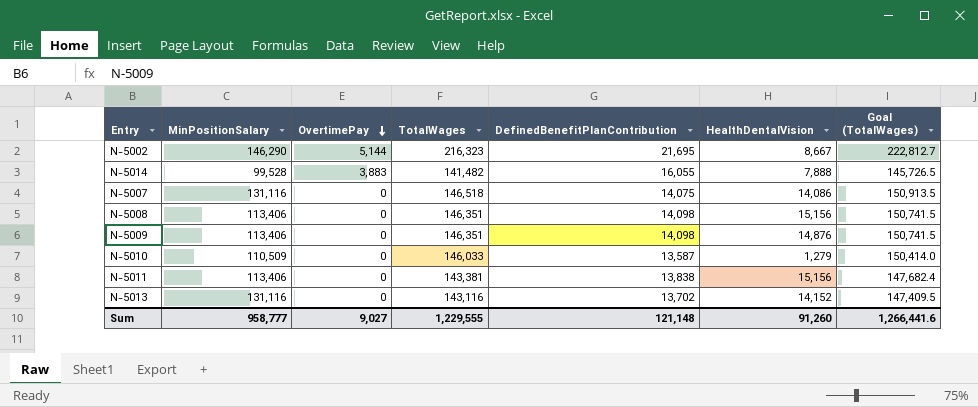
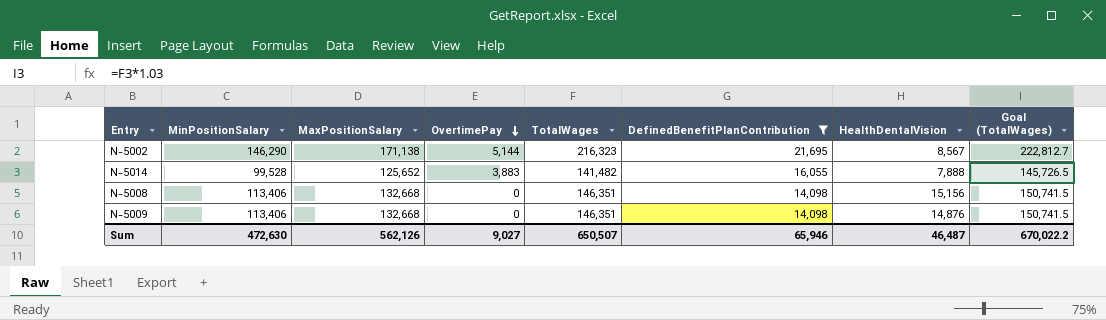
filter: none -> DefinedBenefitPlanContribution >= 14,098
column MaxPositionSalary | position: none -> 3
N-5002 | HealthDentalVision: 8,667 -> 8,567
Sum | MinPositionSalary: 958,777 -> 472,630
Sum | TotalWages: 1,229,555 -> 650,507
Sum | DefinedBenefitPlanContribution: 121,148 -> 65,946
Sum | HealthDentalVision: 91,260 -> 46,487
Sum | Goal (TotalWages): 1,266,441.6 -> 670,022.2

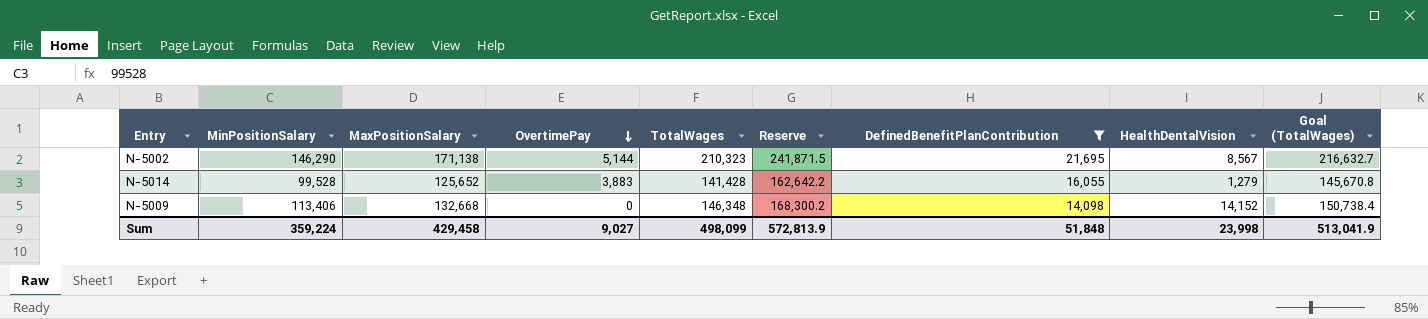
column Reserve | formula: none -> [TotalWages] * 1.15
row N-5008: 113,406 | 132,668 | 0 | 146,351 | 14,098 | 15,156 | 150,741.5 -> none
N-5002 | TotalWages: 216,323 -> 210,323
N-5002 | Goal (TotalWages): 222,812.7 -> 216,632.7
N-5014 | TotalWages: 141,482 -> 141,428
N-5014 | HealthDentalVision: 7,888 -> 1,279
N-5014 | Goal (TotalWages): 145,726.5 -> 145,670.8
N-5009 | TotalWages: 146,351 -> 146,348
N-5009 | HealthDentalVision: 14,876 -> 14,152
N-5009 | Goal (TotalWages): 150,741.5 -> 150,738.4
Sum | MinPositionSalary: 472,630 -> 359,224
Sum | MaxPositionSalary: 562,126 -> 429,458
Sum | TotalWages: 650,507 -> 498,099
Sum | DefinedBenefitPlanContribution: 65,946 -> 51,848
Sum | HealthDentalVision: 46,487 -> 23,998
Sum | Goal (TotalWages): 670,022.2 -> 513,041.9

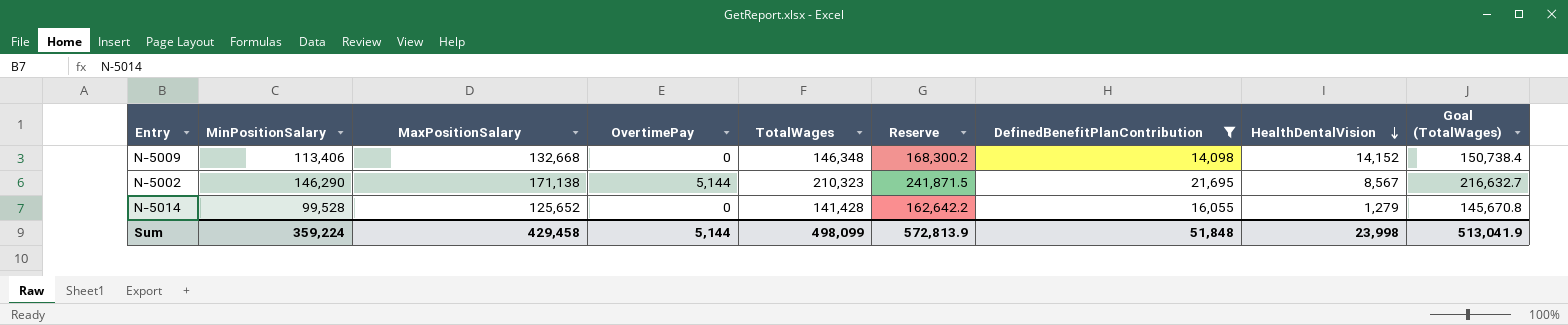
row order: OvertimePay descending -> HealthDentalVision descending
N-5014 | OvertimePay: 3,883 -> 0
Sum | OvertimePay: 9,027 -> 5,144

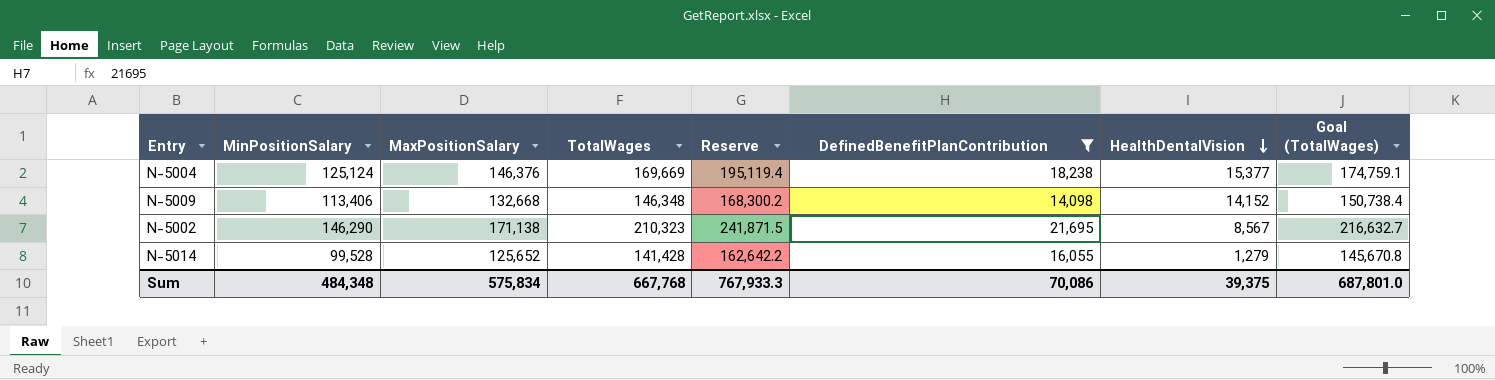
column OvertimePay | position: 4 -> none
row N-5004: none -> 125,124 | 146,376 | 169,669 | 195,119.4 | 18,238 | 15,377 | 174,759.1
Sum | MinPositionSalary: 359,224 -> 484,348
Sum | MaxPositionSalary: 429,458 -> 575,834
Sum | TotalWages: 498,099 -> 667,768
Sum | Reserve: 572,813.9 -> 767,933.3
Sum | DefinedBenefitPlanContribution: 51,848 -> 70,086
Sum | HealthDentalVision: 23,998 -> 39,375
Sum | Goal (TotalWages): 513,041.9 -> 687,801.0

